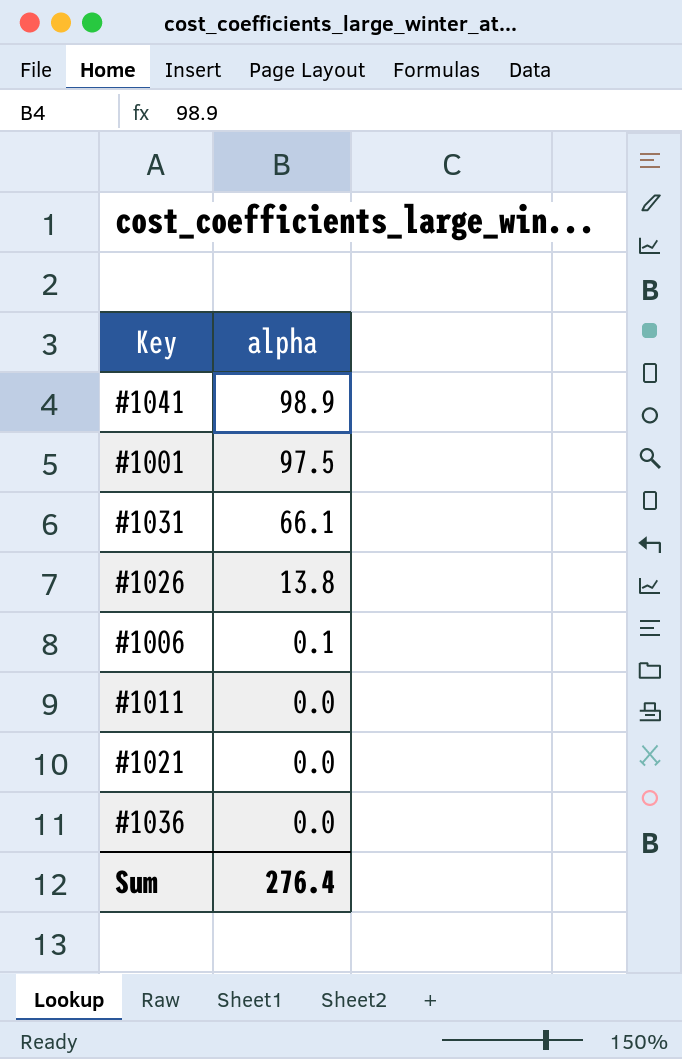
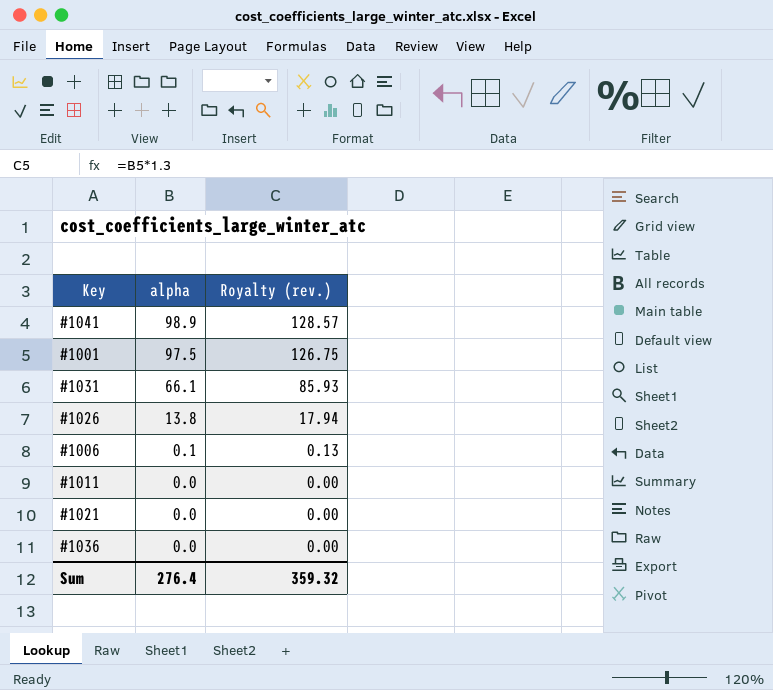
column Royalty (rev.) | formula: none -> [alpha] * 1.3

